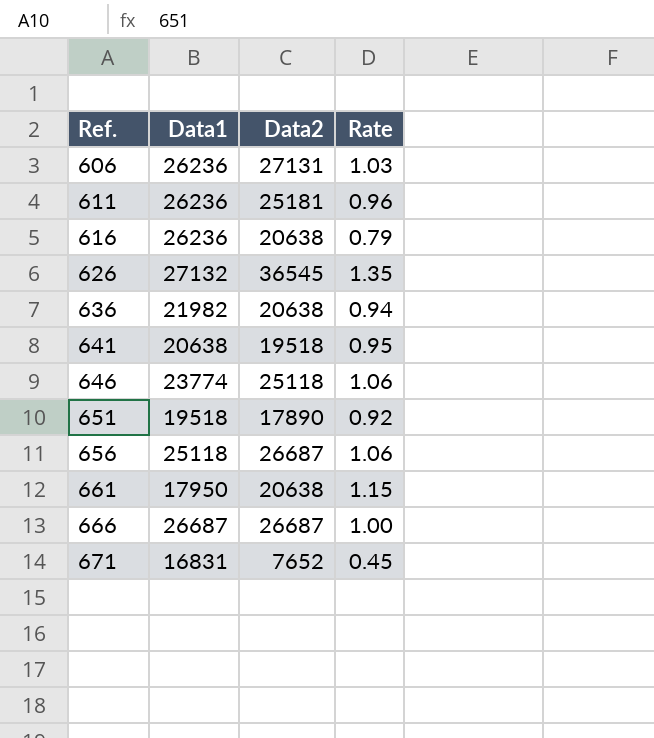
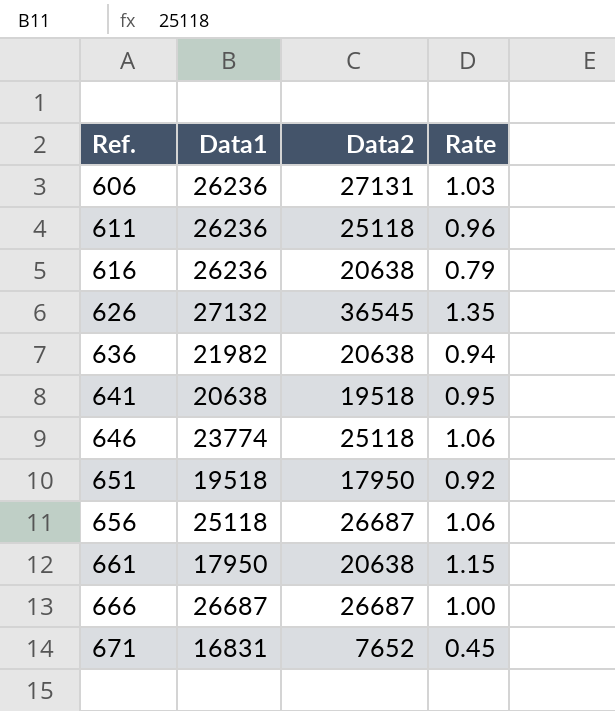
611 | Data2: 25181 -> 25118
651 | Data2: 17890 -> 17950

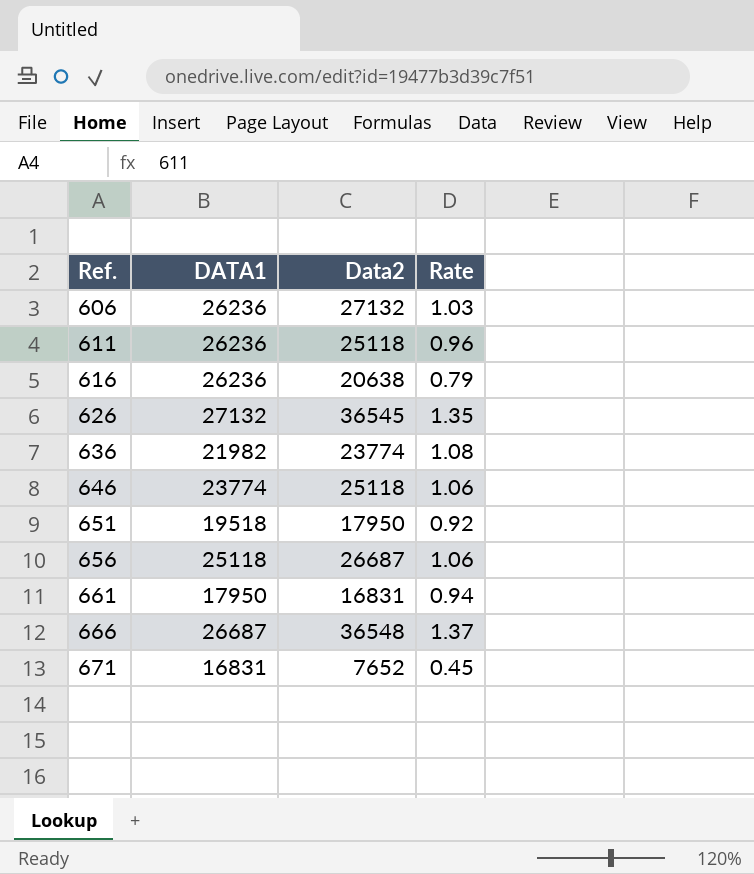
column name: Data1 -> DATA1
row 641: 20638 | 19518 | 0.95 -> none
606 | Data2: 27131 -> 27132
636 | Data2: 20638 -> 23774
636 | Rate: 0.94 -> 1.08
661 | Data2: 20638 -> 16831
661 | Rate: 1.15 -> 0.94
666 | Data2: 26687 -> 36548
666 | Rate: 1.00 -> 1.37

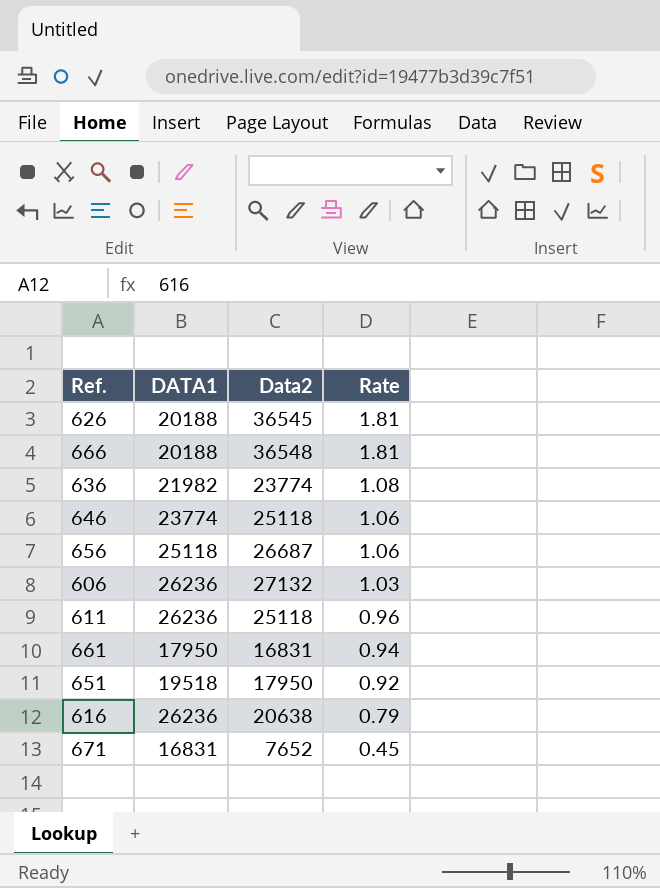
row order: Ref. ascending -> Rate descending
626 | DATA1: 27132 -> 20188
626 | Rate: 1.35 -> 1.81
666 | DATA1: 26687 -> 20188
666 | Rate: 1.37 -> 1.81

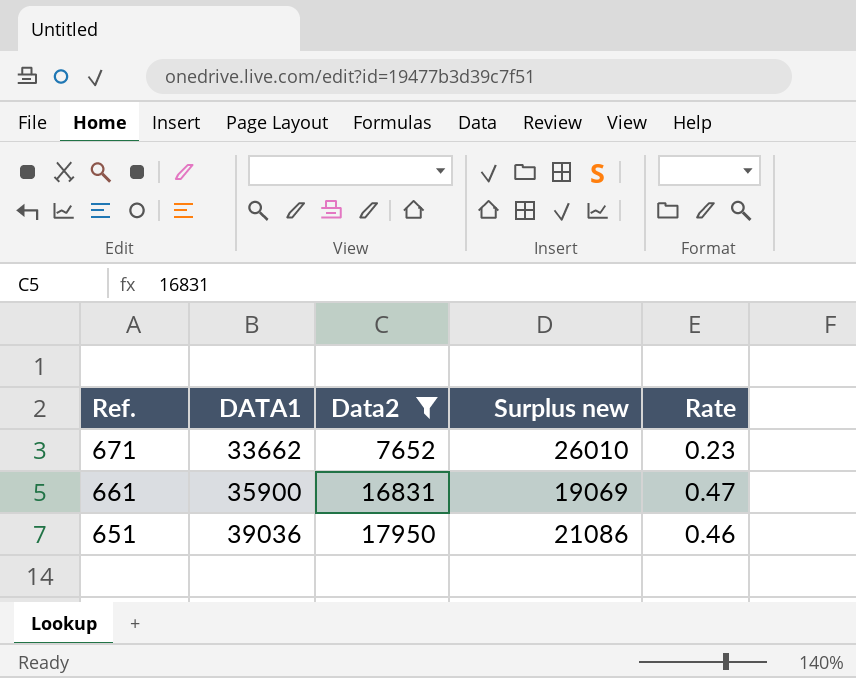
filter: none -> Data2 <= 17950
row order: Rate descending -> Ref. descending
column Surplus new | formula: none -> [DATA1] - [Data2]
671 | DATA1: 16831 -> 33662
671 | Rate: 0.45 -> 0.23
661 | DATA1: 17950 -> 35900
661 | Rate: 0.94 -> 0.47
651 | DATA1: 19518 -> 39036
651 | Rate: 0.92 -> 0.46

